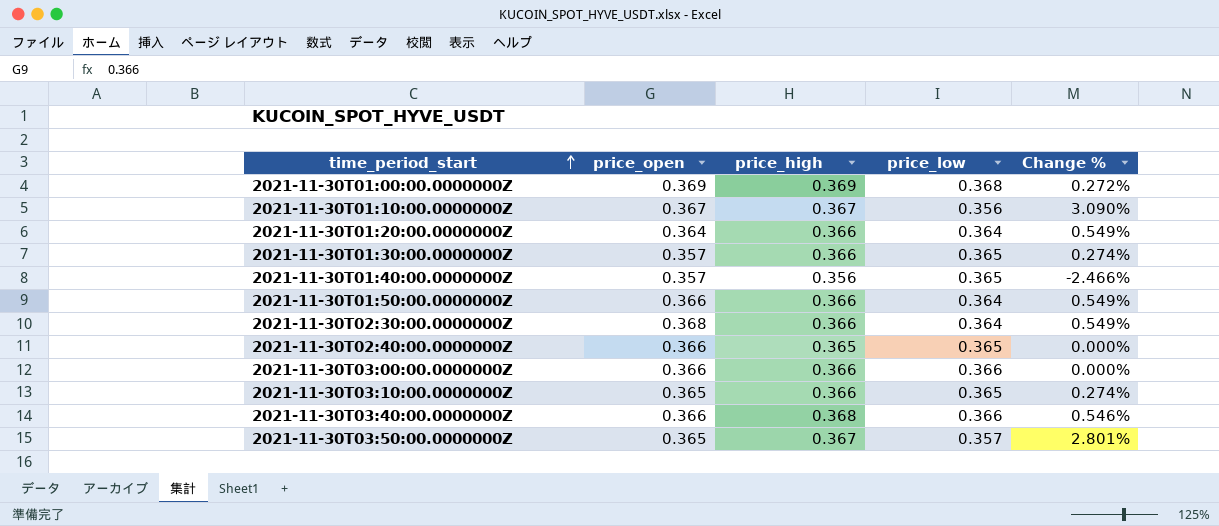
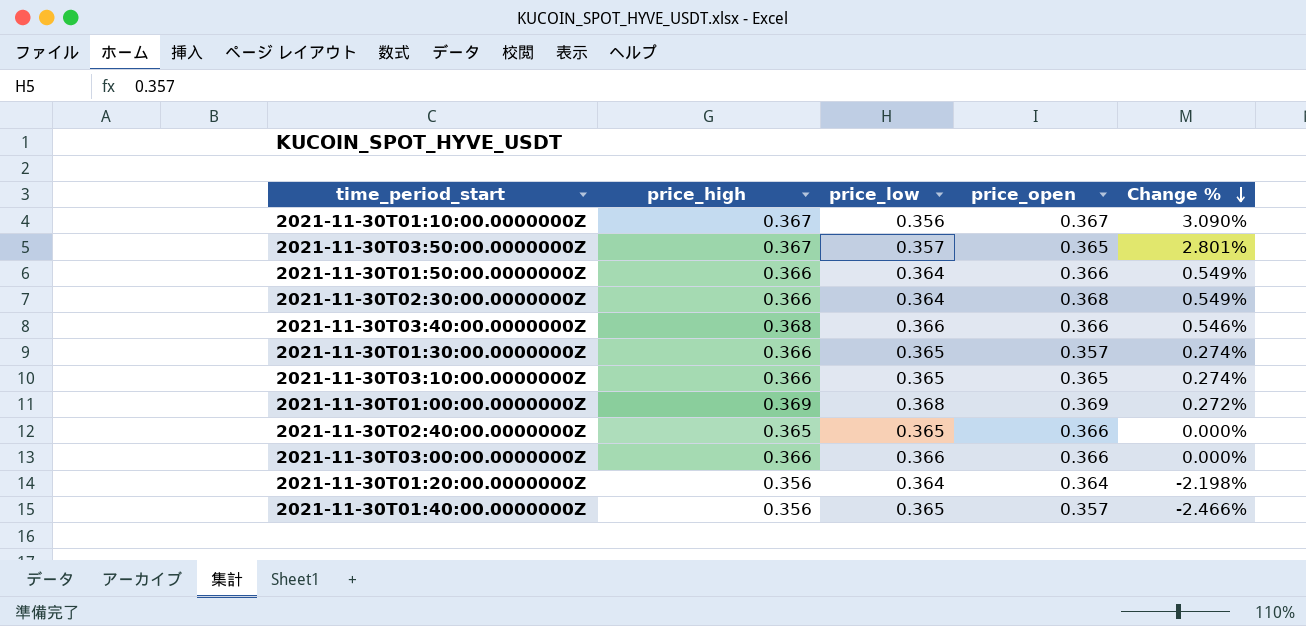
row order: time_period_start ascending -> Change % descending
column price_open | position: 2 -> 4
2021-11-30T01:20:00.0000000Z | price_high: 0.366 -> 0.356
2021-11-30T01:20:00.0000000Z | Change %: 0.549% -> -2.198%

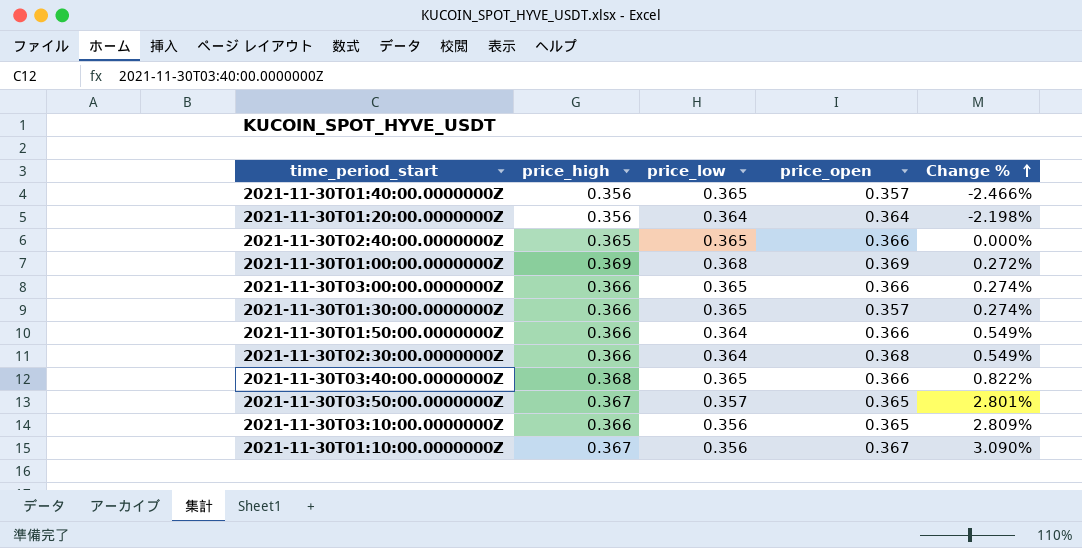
row order: Change % descending -> Change % ascending
2021-11-30T03:00:00.0000000Z | price_low: 0.366 -> 0.365
2021-11-30T03:00:00.0000000Z | Change %: 0.000% -> 0.274%
2021-11-30T03:40:00.0000000Z | price_low: 0.366 -> 0.365
2021-11-30T03:40:00.0000000Z | Change %: 0.546% -> 0.822%
2021-11-30T03:10:00.0000000Z | price_low: 0.365 -> 0.356
2021-11-30T03:10:00.0000000Z | Change %: 0.274% -> 2.809%

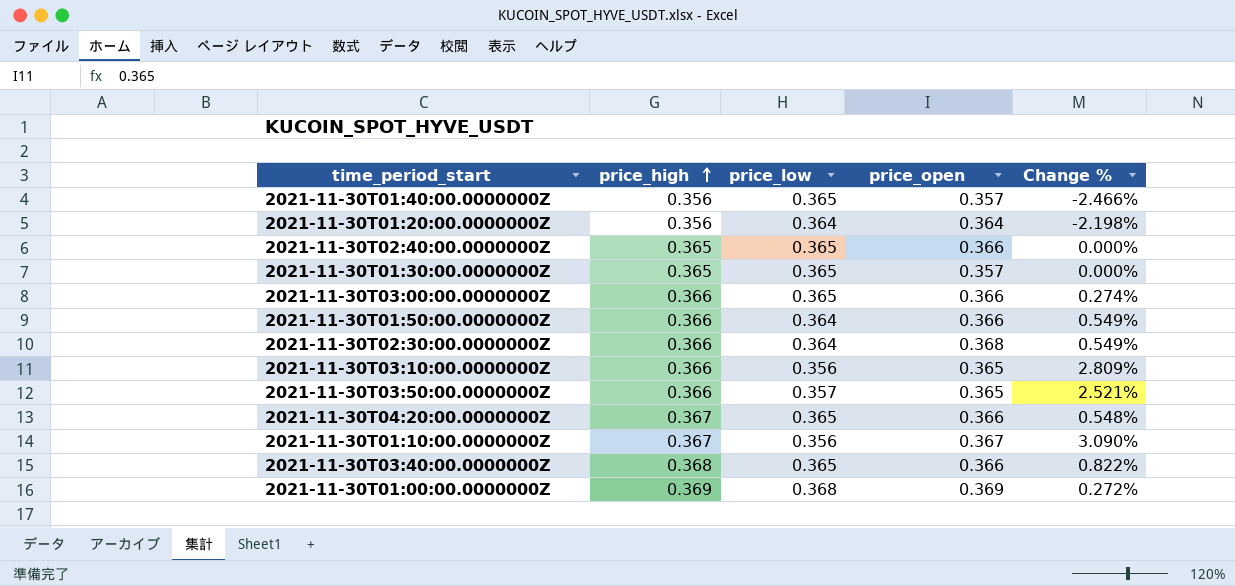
row order: Change % ascending -> price_high ascending
2021-11-30T01:30:00.0000000Z | price_high: 0.366 -> 0.365
2021-11-30T01:30:00.0000000Z | Change %: 0.274% -> 0.000%
2021-11-30T03:50:00.0000000Z | price_high: 0.367 -> 0.366
2021-11-30T03:50:00.0000000Z | Change %: 2.801% -> 2.521%
row 2021-11-30T04:20:00.0000000Z: none -> 0.367 | 0.365 | 0.366 | 0.548%

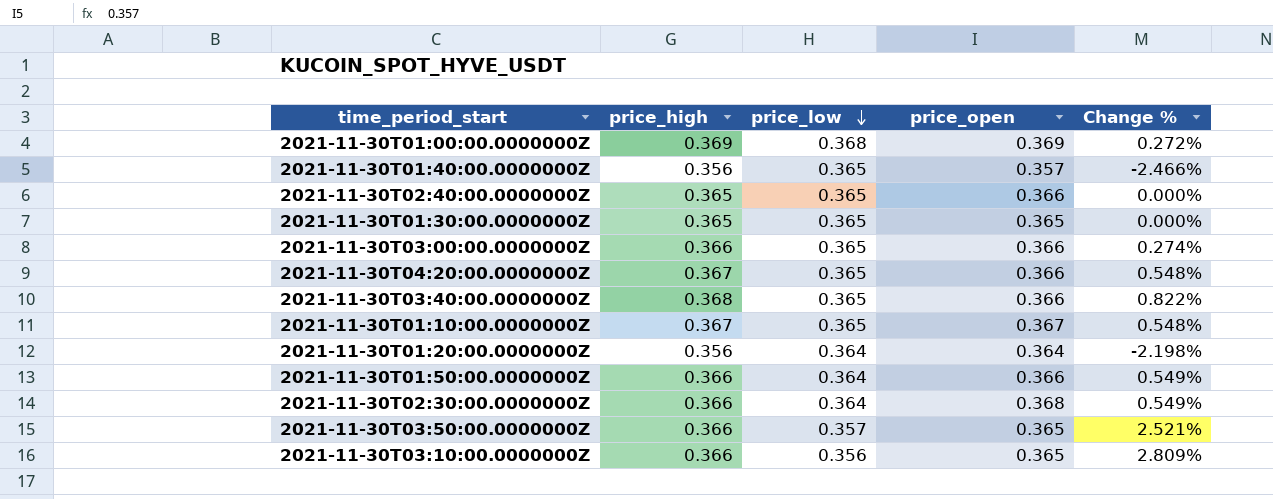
row order: price_high ascending -> price_low descending
2021-11-30T01:30:00.0000000Z | price_open: 0.357 -> 0.365
2021-11-30T01:10:00.0000000Z | price_low: 0.356 -> 0.365
2021-11-30T01:10:00.0000000Z | Change %: 3.090% -> 0.548%

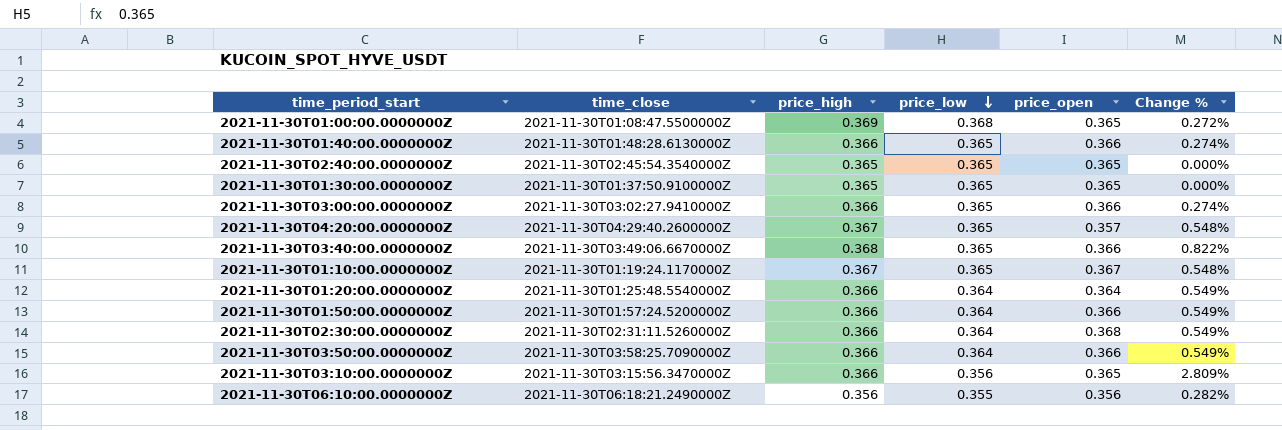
column time_close | position: none -> 2
2021-11-30T01:00:00.0000000Z | price_open: 0.369 -> 0.365
2021-11-30T01:40:00.0000000Z | price_high: 0.356 -> 0.366
2021-11-30T01:40:00.0000000Z | price_open: 0.357 -> 0.366
2021-11-30T01:40:00.0000000Z | Change %: -2.466% -> 0.274%
2021-11-30T02:40:00.0000000Z | price_open: 0.366 -> 0.365
2021-11-30T04:20:00.0000000Z | price_open: 0.366 -> 0.357
2021-11-30T01:20:00.0000000Z | price_high: 0.356 -> 0.366
2021-11-30T01:20:00.0000000Z | Change %: -2.198% -> 0.549%
2021-11-30T03:50:00.0000000Z | price_low: 0.357 -> 0.364
2021-11-30T03:50:00.0000000Z | price_open: 0.365 -> 0.366
2021-11-30T03:50:00.0000000Z | Change %: 2.521% -> 0.549%
row 2021-11-30T06:10:00.0000000Z: none -> 2021-11-30T06:18:21.2490000Z | 0.356 | 0.355 | 0.356 | 0.282%

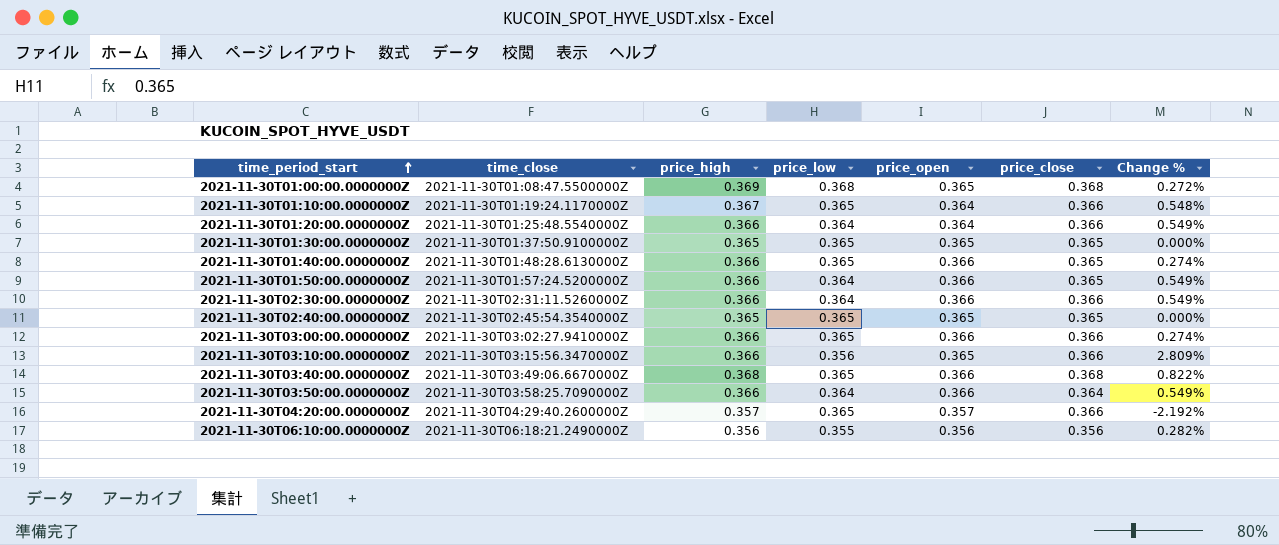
row order: price_low descending -> time_period_start ascending
column price_close | position: none -> 6
2021-11-30T01:10:00.0000000Z | price_open: 0.367 -> 0.364
2021-11-30T02:30:00.0000000Z | price_open: 0.368 -> 0.366
2021-11-30T04:20:00.0000000Z | price_high: 0.367 -> 0.357
2021-11-30T04:20:00.0000000Z | Change %: 0.548% -> -2.192%

